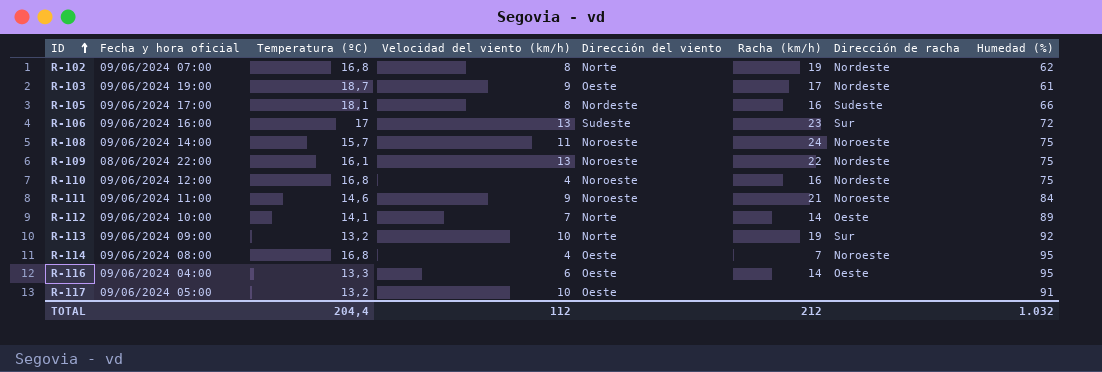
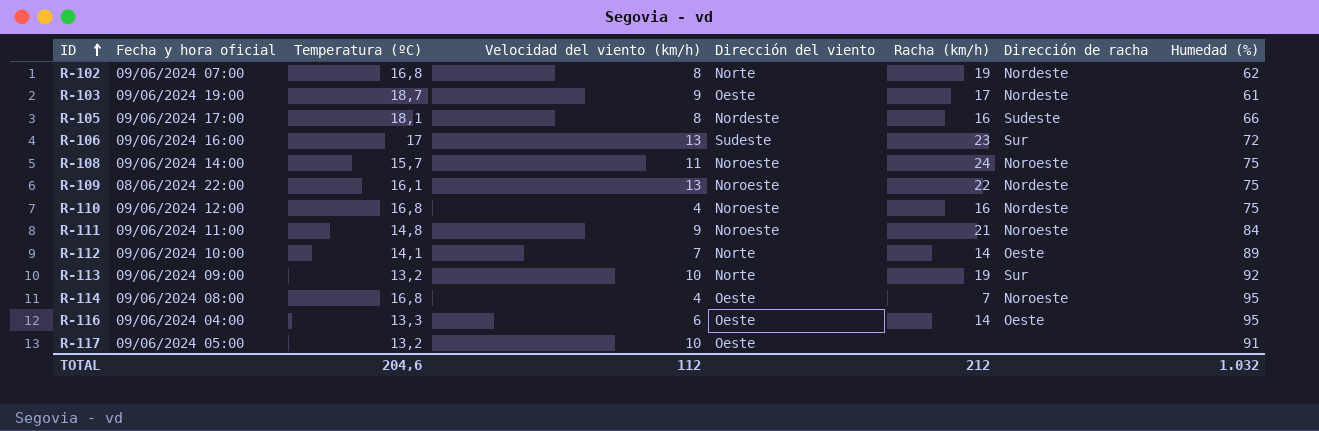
R-111 | Temperatura (ºC): 14,6 -> 14,8
TOTAL | Temperatura (ºC): 204,4 -> 204,6

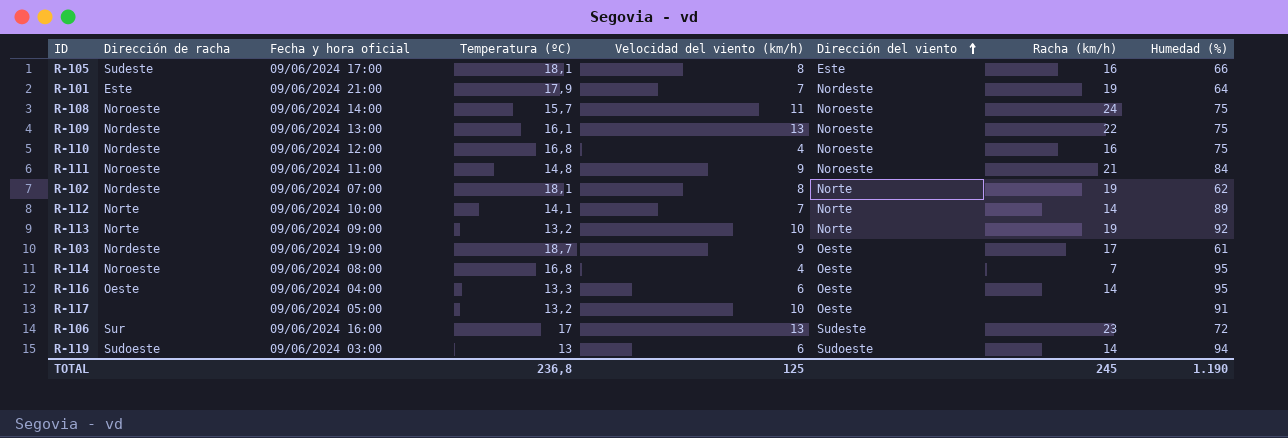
row order: ID ascending -> Dirección del viento ascending
column Dirección de racha | position: 7 -> 2
R-105 | Dirección del viento: Nordeste -> Este
row R-101: none -> Este | 09/06/2024 21:00 | 17,9 | 7 | Nordeste | 19 | 64
R-109 | Fecha y hora oficial: 08/06/2024 22:00 -> 09/06/2024 13:00
R-102 | Temperatura (ºC): 16,8 -> 18,1
R-112 | Dirección de racha: Oeste -> Norte
R-113 | Dirección de racha: Sur -> Norte
row R-119: none -> Sudoeste | 09/06/2024 03:00 | 13 | 6 | Sudoeste | 14 | 94
TOTAL | Temperatura (ºC): 204,6 -> 236,8
TOTAL | Velocidad del viento (km/h): 112 -> 125
TOTAL | Racha (km/h): 212 -> 245
TOTAL | Humedad (%): 1.032 -> 1.190

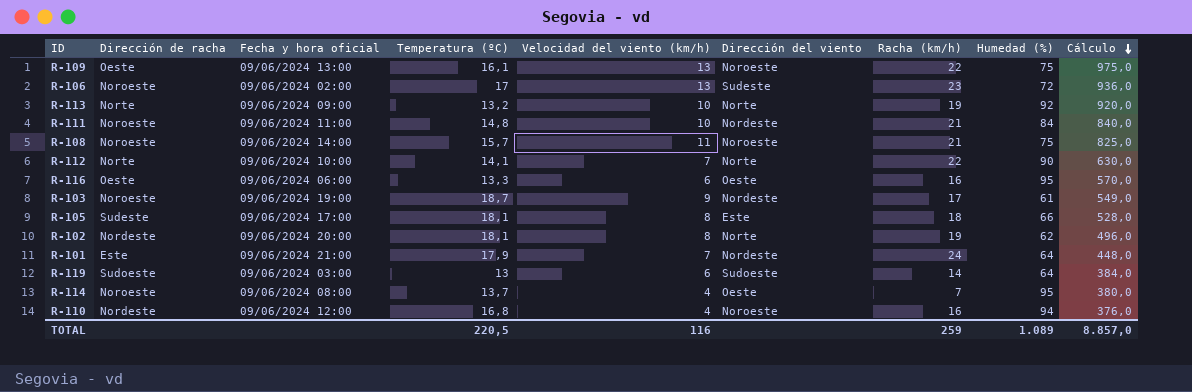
row order: Dirección del viento ascending -> Cálculo descending
column Cálculo | formula: none -> [Velocidad del viento (km/h)] * [Humedad (%)]
row R-117: none | 09/06/2024 05:00 | 13,2 | 10 | Oeste | none | 91 -> none
R-109 | Dirección de racha: Nordeste -> Oeste
R-106 | Dirección de racha: Sur -> Noroeste
R-106 | Fecha y hora oficial: 09/06/2024 16:00 -> 09/06/2024 02:00
R-111 | Velocidad del viento (km/h): 9 -> 10
R-111 | Dirección del viento: Noroeste -> Nordeste
R-108 | Racha (km/h): 24 -> 21
R-112 | Racha (km/h): 14 -> 22
R-112 | Humedad (%): 89 -> 90
R-116 | Fecha y hora oficial: 09/06/2024 04:00 -> 09/06/2024 06:00
R-116 | Racha (km/h): 14 -> 16
R-103 | Dirección de racha: Nordeste -> Noroeste
R-103 | Dirección del viento: Oeste -> Nordeste
R-105 | Racha (km/h): 16 -> 18
R-102 | Fecha y hora oficial: 09/06/2024 07:00 -> 09/06/2024 20:00
R-101 | Racha (km/h): 19 -> 24
R-119 | Humedad (%): 94 -> 64
R-114 | Temperatura (ºC): 16,8 -> 13,7
R-110 | Humedad (%): 75 -> 94
TOTAL | Temperatura (ºC): 236,8 -> 220,5
TOTAL | Velocidad del viento (km/h): 125 -> 116
TOTAL | Racha (km/h): 245 -> 259
TOTAL | Humedad (%): 1.190 -> 1.089

